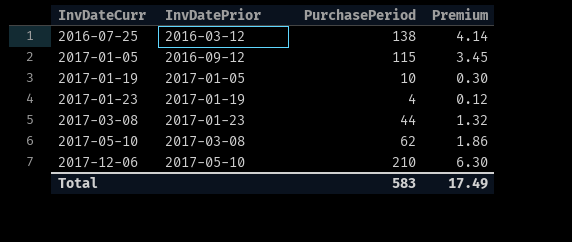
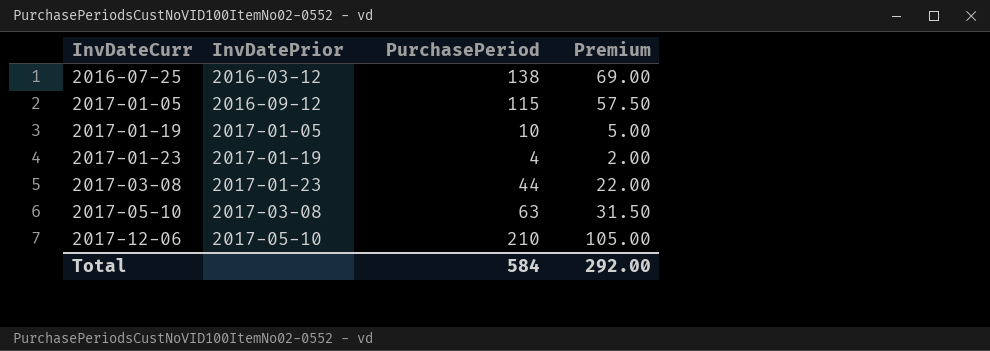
column Premium | formula: [PurchasePeriod] * 0.03 -> [PurchasePeriod] * 0.5
2017-05-10 | PurchasePeriod: 62 -> 63
Total | PurchasePeriod: 583 -> 584
Total | Premium: 17.49 -> 292.00

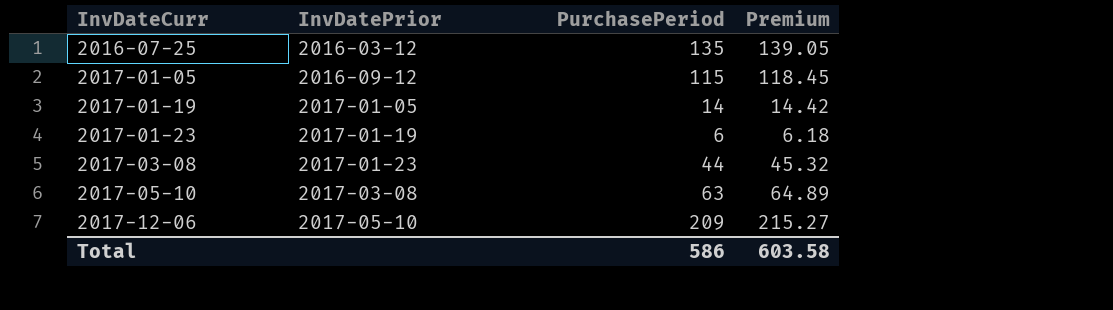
column Premium | formula: [PurchasePeriod] * 0.5 -> [PurchasePeriod] * 1.03
2016-07-25 | PurchasePeriod: 138 -> 135
2017-01-19 | PurchasePeriod: 10 -> 14
2017-01-23 | PurchasePeriod: 4 -> 6
2017-12-06 | PurchasePeriod: 210 -> 209
Total | PurchasePeriod: 584 -> 586
Total | Premium: 292.00 -> 603.58

